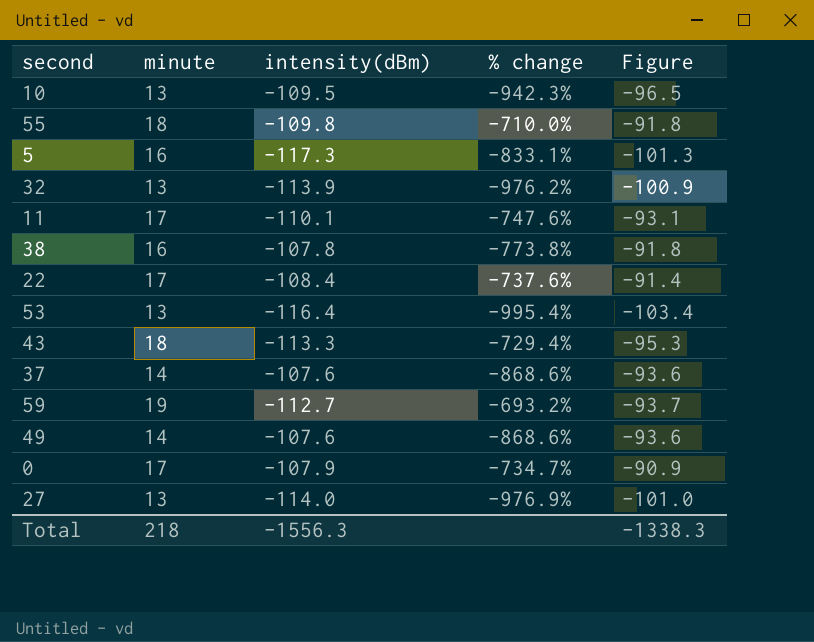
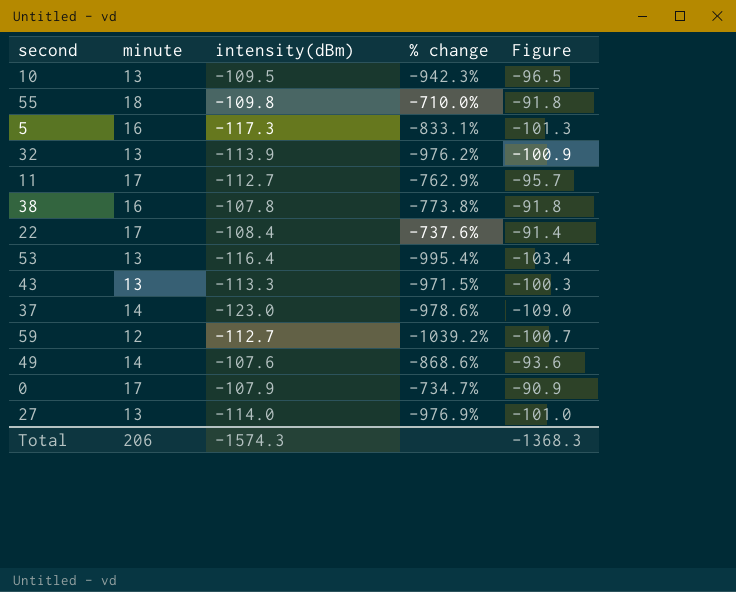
11 | intensity(dBm): -110.1 -> -112.7
11 | % change: -747.6% -> -762.9%
11 | Figure: -93.1 -> -95.7
43 | minute: 18 -> 13
43 | % change: -729.4% -> -971.5%
43 | Figure: -95.3 -> -100.3
37 | intensity(dBm): -107.6 -> -123.0
37 | % change: -868.6% -> -978.6%
37 | Figure: -93.6 -> -109.0
59 | minute: 19 -> 12
59 | % change: -693.2% -> -1039.2%
59 | Figure: -93.7 -> -100.7
Total | minute: 218 -> 206
Total | intensity(dBm): -1556.3 -> -1574.3
Total | Figure: -1338.3 -> -1368.3

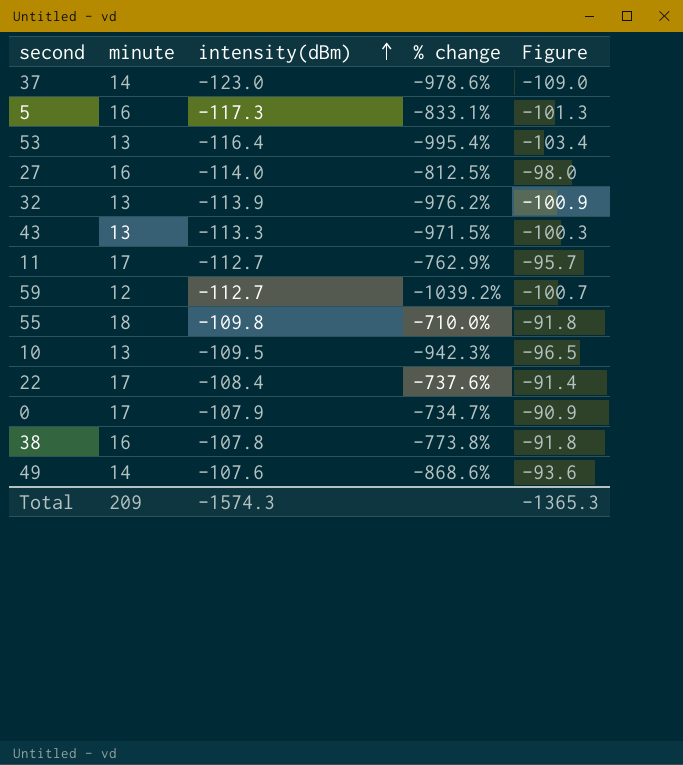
row order: none -> intensity(dBm) ascending
27 | minute: 13 -> 16
27 | % change: -976.9% -> -812.5%
27 | Figure: -101.0 -> -98.0
Total | minute: 206 -> 209
Total | Figure: -1368.3 -> -1365.3

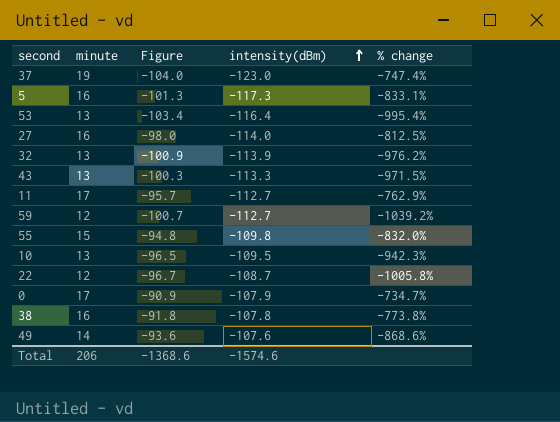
column Figure | position: 5 -> 3
37 | minute: 14 -> 19
37 | Figure: -109.0 -> -104.0
37 | % change: -978.6% -> -747.4%
55 | minute: 18 -> 15
55 | Figure: -91.8 -> -94.8
55 | % change: -710.0% -> -832.0%
22 | minute: 17 -> 12
22 | Figure: -91.4 -> -96.7
22 | intensity(dBm): -108.4 -> -108.7
22 | % change: -737.6% -> -1005.8%
Total | minute: 209 -> 206
Total | Figure: -1365.3 -> -1368.6
Total | intensity(dBm): -1574.3 -> -1574.6

